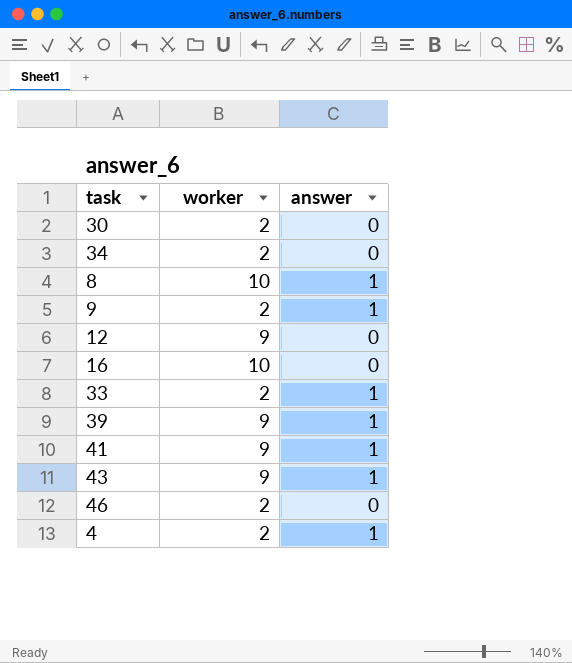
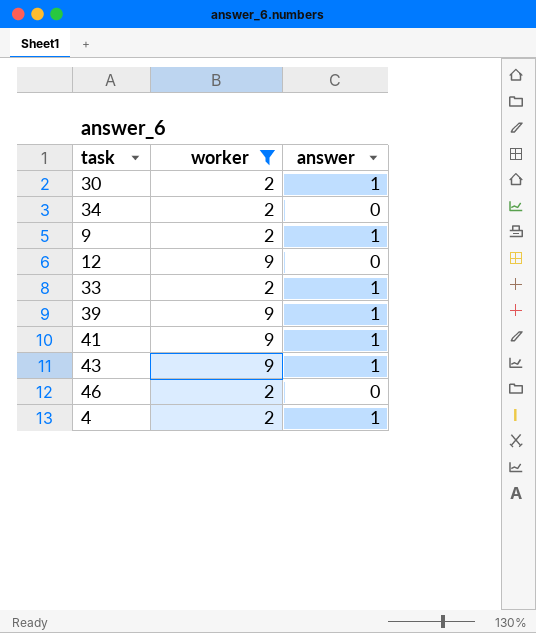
filter: none -> worker != 10
30 | answer: 0 -> 1

